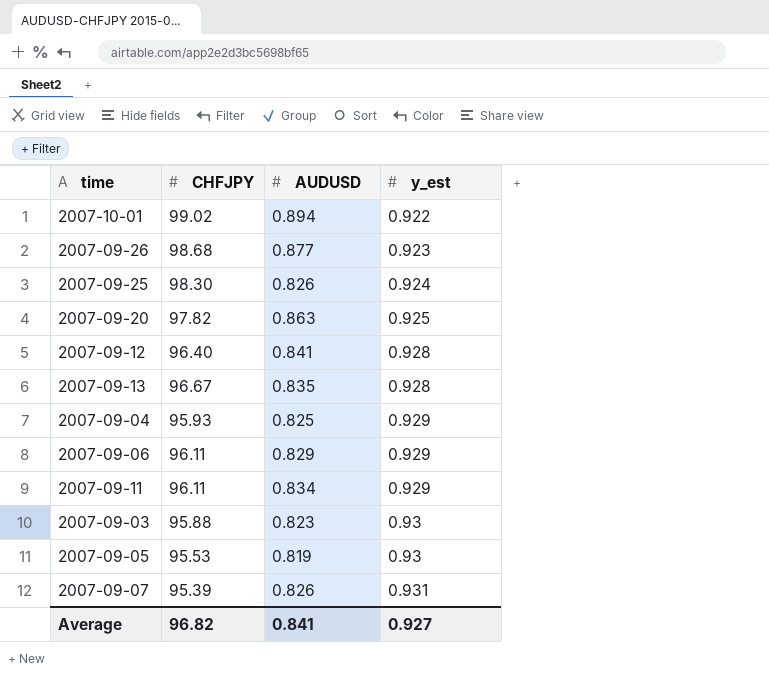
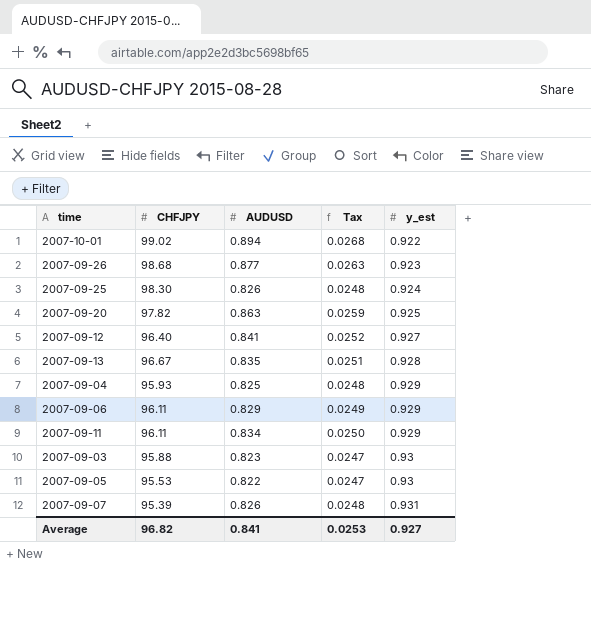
column Tax | formula: none -> [AUDUSD] * 0.03
2007-09-12 | y_est: 0.928 -> 0.927
2007-09-05 | AUDUSD: 0.819 -> 0.822

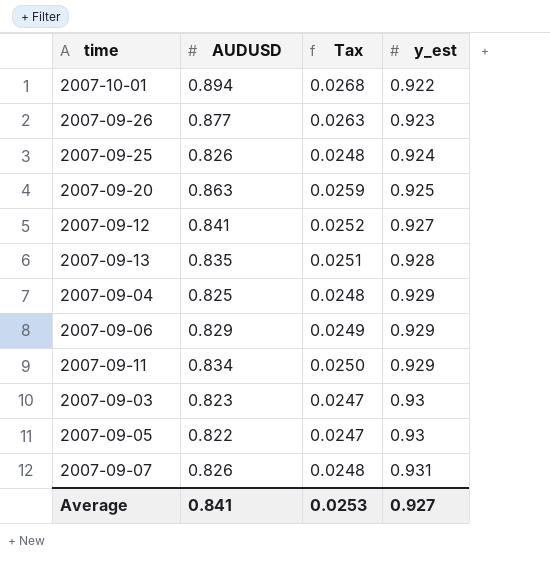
column CHFJPY | position: 2 -> none

